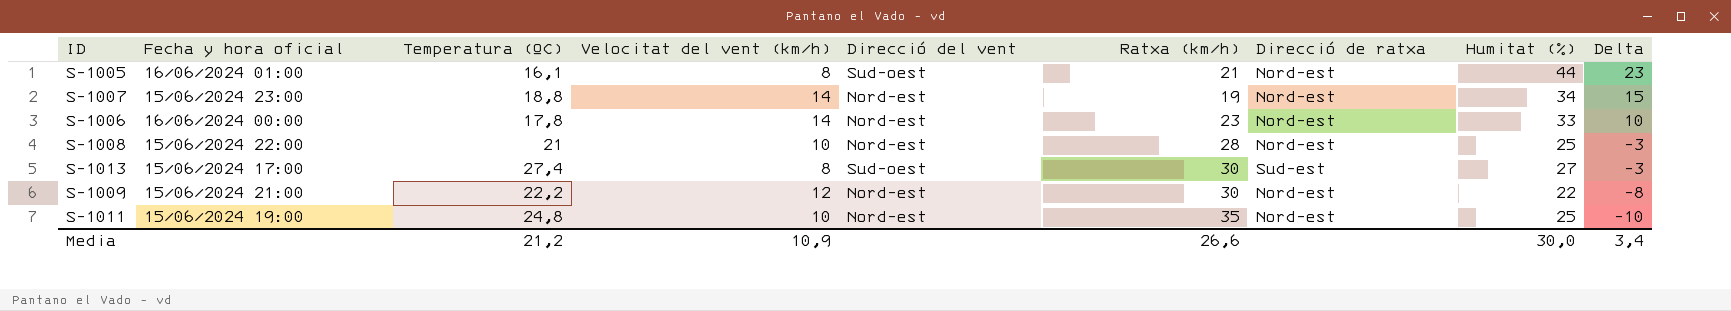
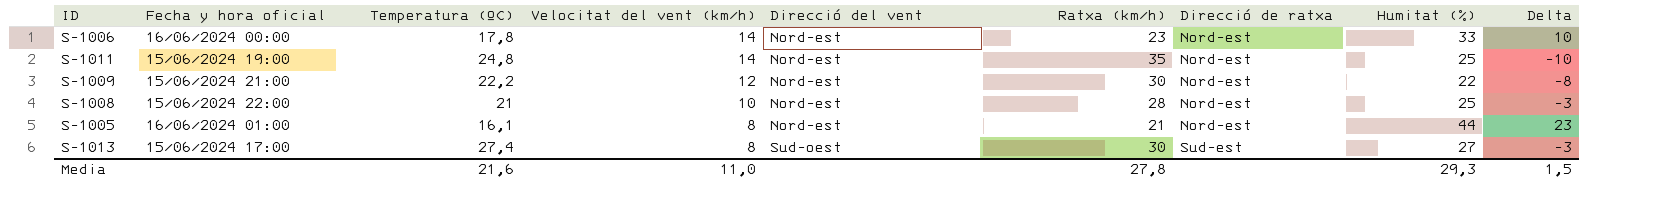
row order: Delta descending -> Velocitat del vent (km/h) descending
row S-1007: 15/06/2024 23:00 | 18,8 | 14 | Nord-est | 19 | Nord-est | 34 | 15 -> none
S-1011 | Velocitat del vent (km/h): 10 -> 14
S-1005 | Direcció del vent: Sud-oest -> Nord-est
Media | Temperatura (ºC): 21,2 -> 21,6
Media | Velocitat del vent (km/h): 10,9 -> 11,0
Media | Ratxa (km/h): 26,6 -> 27,8
Media | Humitat (%): 30,0 -> 29,3
Media | Delta: 3,4 -> 1,5

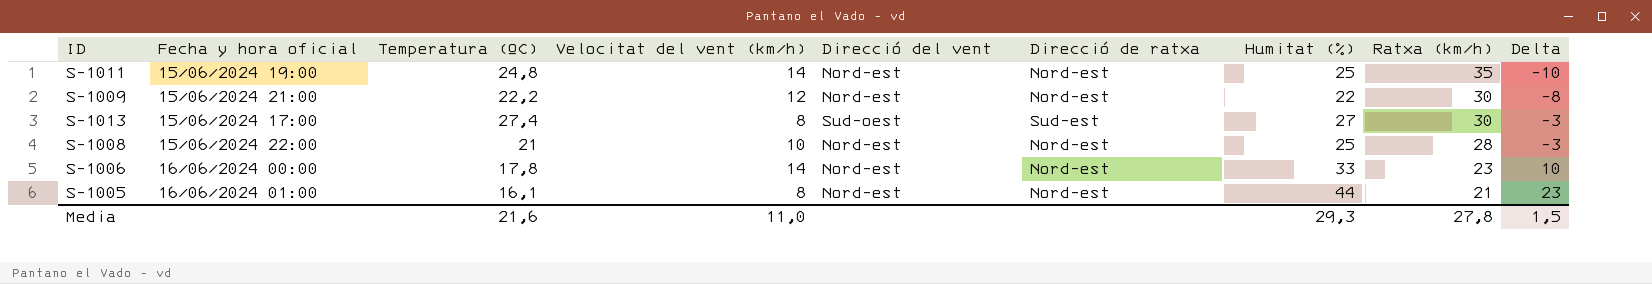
row order: Velocitat del vent (km/h) descending -> Ratxa (km/h) descending
column Ratxa (km/h) | position: 6 -> 8

